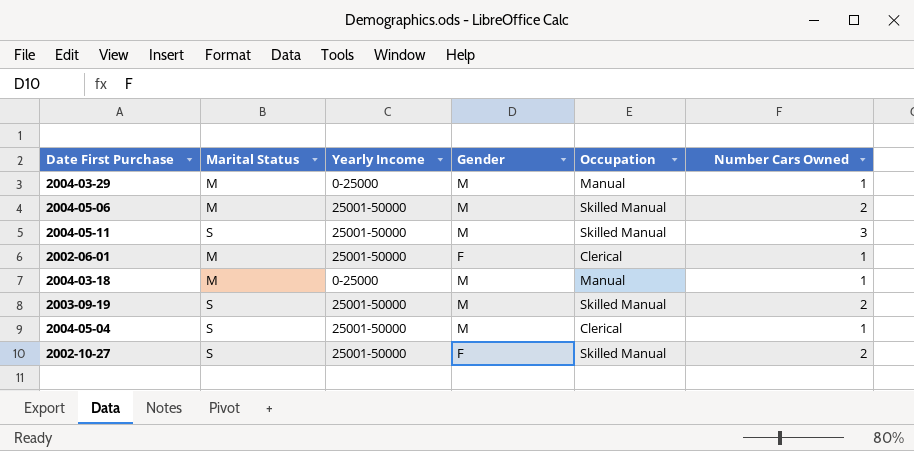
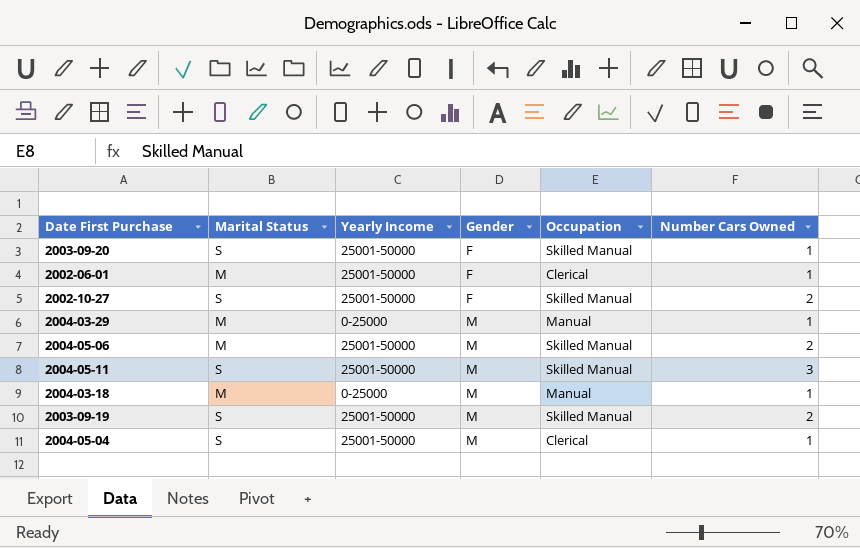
row order: none -> Gender ascending
row 2003-09-20: none -> S | 25001-50000 | F | Skilled Manual | 1

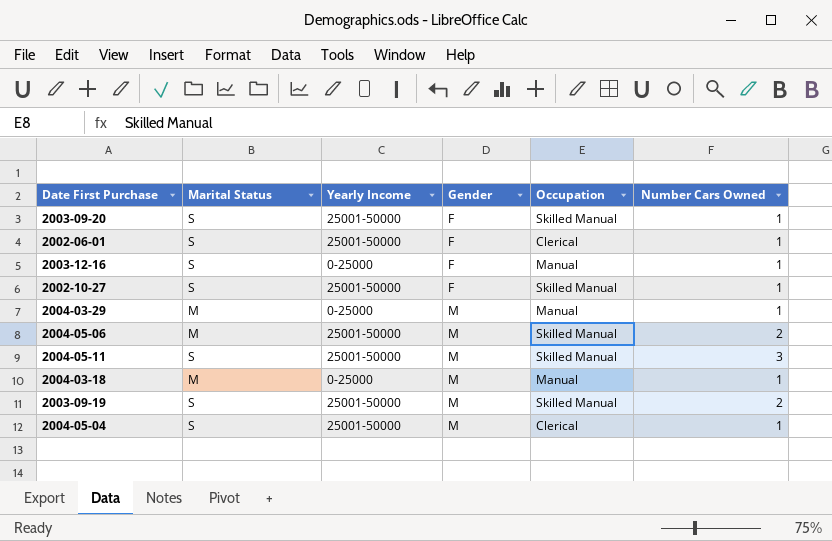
2002-06-01 | Marital Status: M -> S
row 2003-12-16: none -> S | 0-25000 | F | Manual | 1
2002-10-27 | Number Cars Owned: 2 -> 1

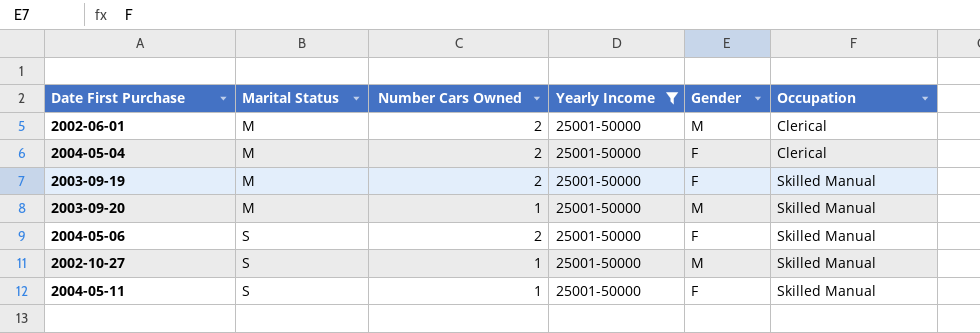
filter: none -> Yearly Income = 25001-50000
row order: Gender ascending -> Marital Status ascending
column Number Cars Owned | position: 6 -> 3
2002-06-01 | Marital Status: S -> M
2002-06-01 | Number Cars Owned: 1 -> 2
2002-06-01 | Gender: F -> M
2004-05-04 | Marital Status: S -> M
2004-05-04 | Number Cars Owned: 1 -> 2
2004-05-04 | Gender: M -> F
2003-09-19 | Marital Status: S -> M
2003-09-19 | Gender: M -> F
2003-09-20 | Marital Status: S -> M
2003-09-20 | Gender: F -> M
2004-05-06 | Marital Status: M -> S
2004-05-06 | Gender: M -> F
2002-10-27 | Gender: F -> M
2004-05-11 | Number Cars Owned: 3 -> 1
2004-05-11 | Gender: M -> F

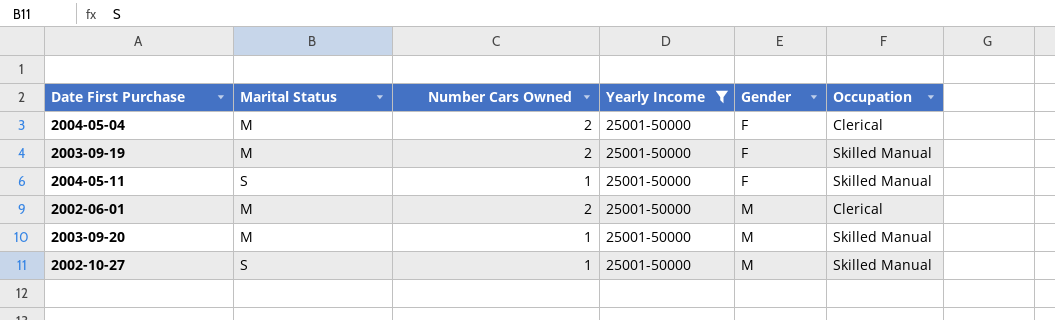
row order: Marital Status ascending -> Gender ascending
row 2004-05-06: S | 2 | 25001-50000 | F | Skilled Manual -> none

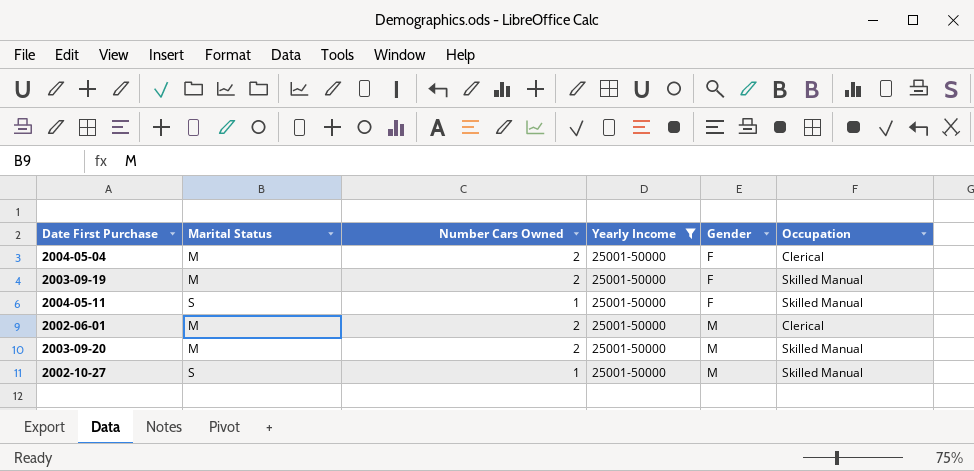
2003-09-20 | Number Cars Owned: 1 -> 2

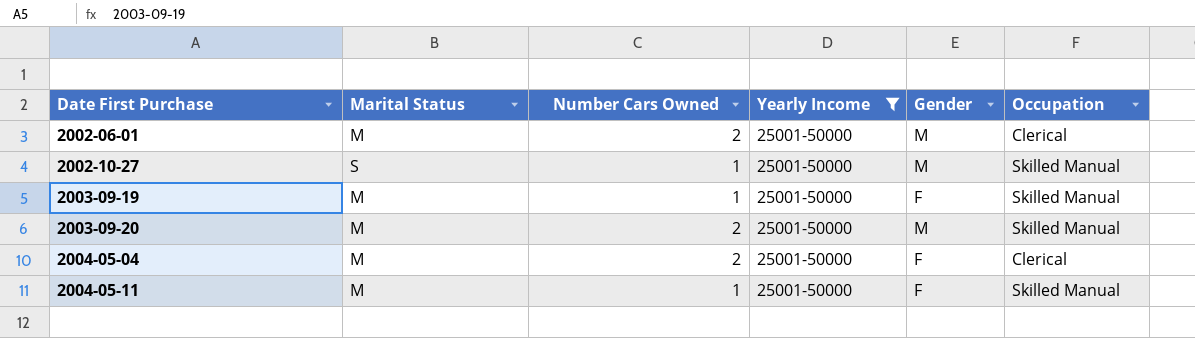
row order: Gender ascending -> Date First Purchase ascending
2003-09-19 | Number Cars Owned: 2 -> 1
2004-05-11 | Marital Status: S -> M

